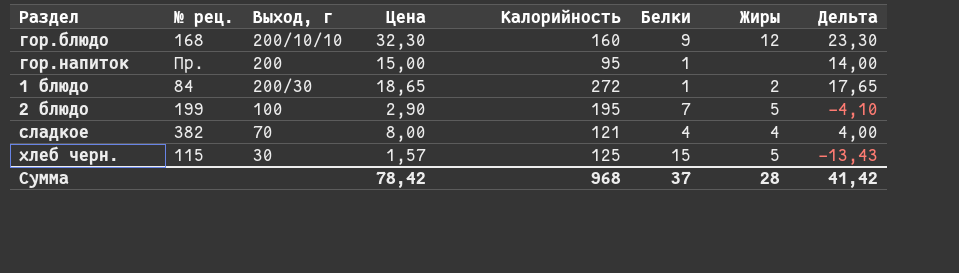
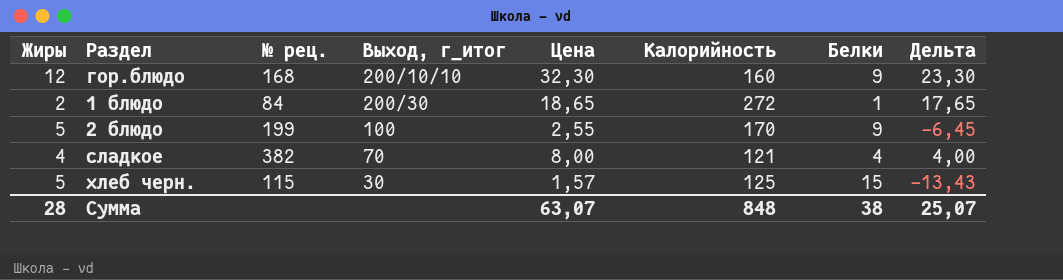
column Жиры | position: 7 -> 1
column name: Выход, г -> Выход, г_итог
row гор.напиток: Пр. | 200 | 15,00 | 95 | 1 | none | 14,00 -> none
2 блюдо | Цена: 2,90 -> 2,55
2 блюдо | Калорийность: 195 -> 170
2 блюдо | Белки: 7 -> 9
2 блюдо | Дельта: -4,10 -> -6,45
Сумма | Цена: 78,42 -> 63,07
Сумма | Калорийность: 968 -> 848
Сумма | Белки: 37 -> 38
Сумма | Дельта: 41,42 -> 25,07

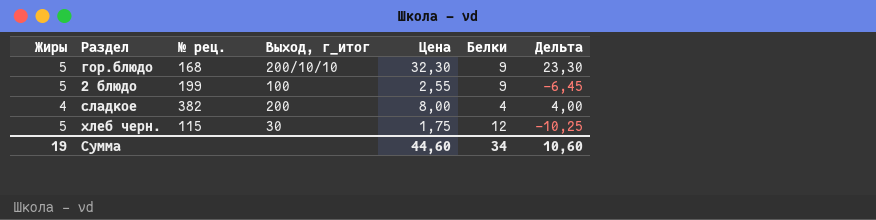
column Калорийность | position: 6 -> none
row 1 блюдо: 2 | 84 | 200/30 | 18,65 | 272 | 1 | 17,65 -> none
гор.блюдо | Жиры: 12 -> 5
сладкое | Выход, г_итог: 70 -> 200
хлеб черн. | Цена: 1,57 -> 1,75
хлеб черн. | Белки: 15 -> 12
хлеб черн. | Дельта: -13,43 -> -10,25
Сумма | Жиры: 28 -> 19
Сумма | Цена: 63,07 -> 44,60
Сумма | Белки: 38 -> 34
Сумма | Дельта: 25,07 -> 10,60

